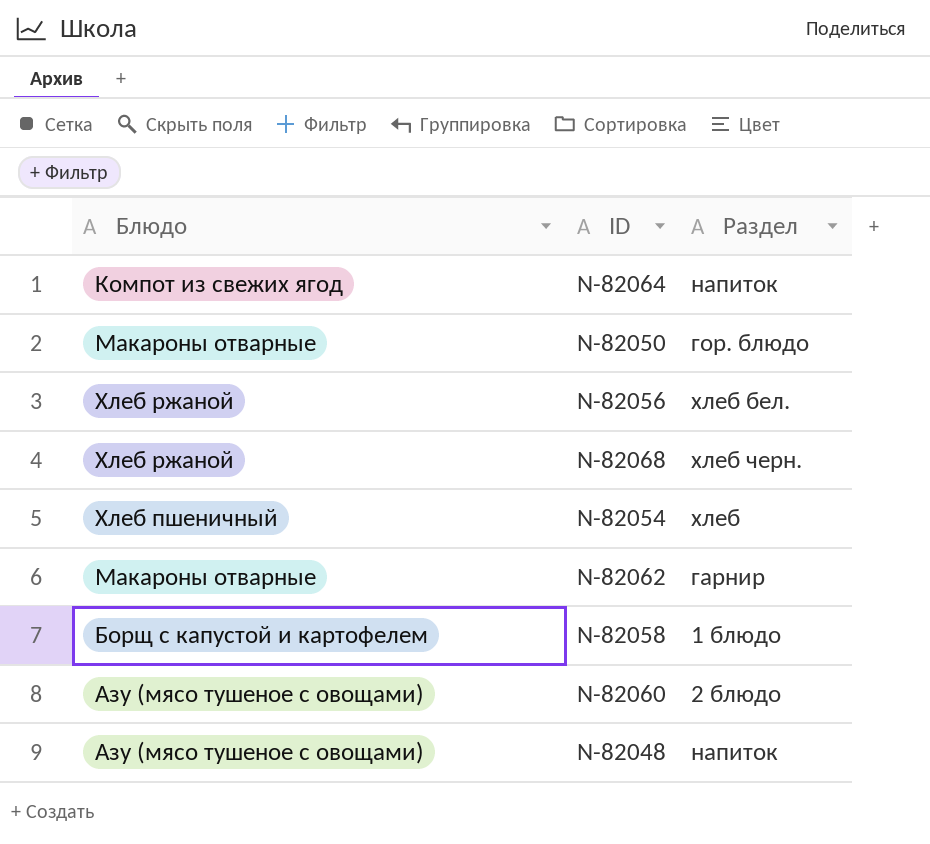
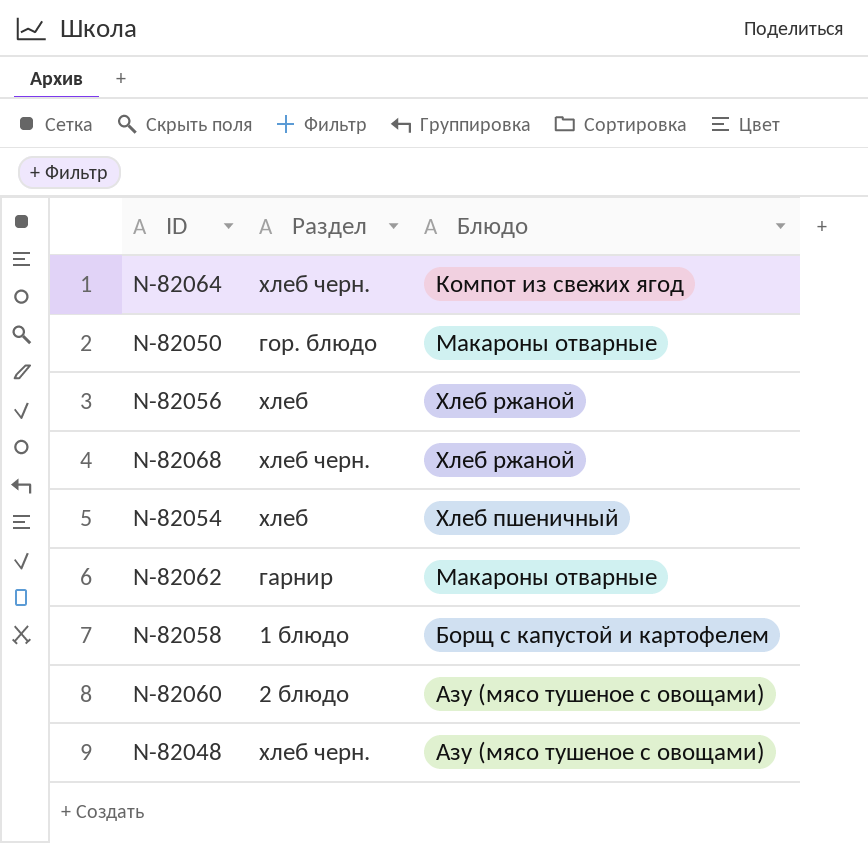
column Блюдо | position: 1 -> 3
N-82064 | Раздел: напиток -> хлеб черн.
N-82056 | Раздел: хлеб бел. -> хлеб
N-82048 | Раздел: напиток -> хлеб черн.

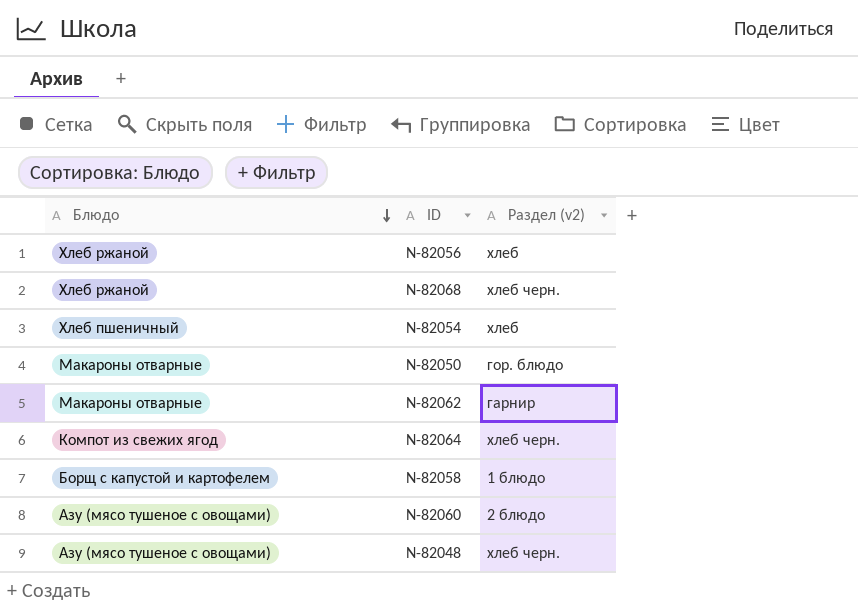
row order: none -> Блюдо descending
column Блюдо | position: 3 -> 1
column name: Раздел -> Раздел (v2)

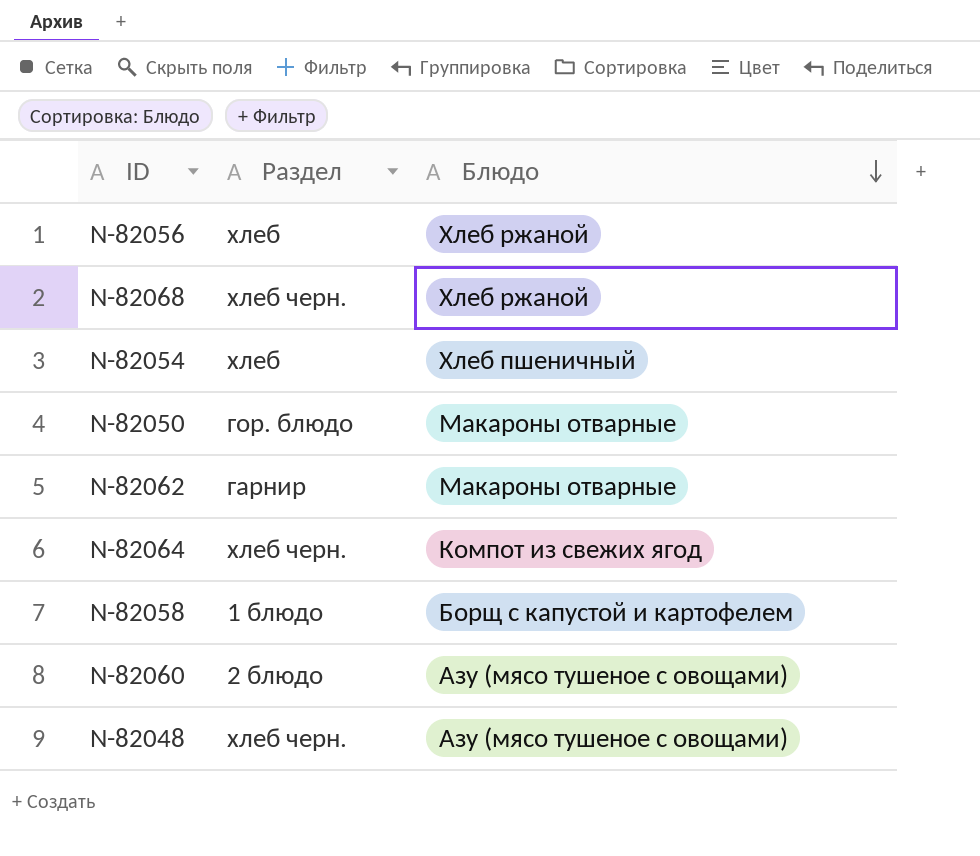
column name: Раздел (v2) -> Раздел
column Блюдо | position: 1 -> 3

